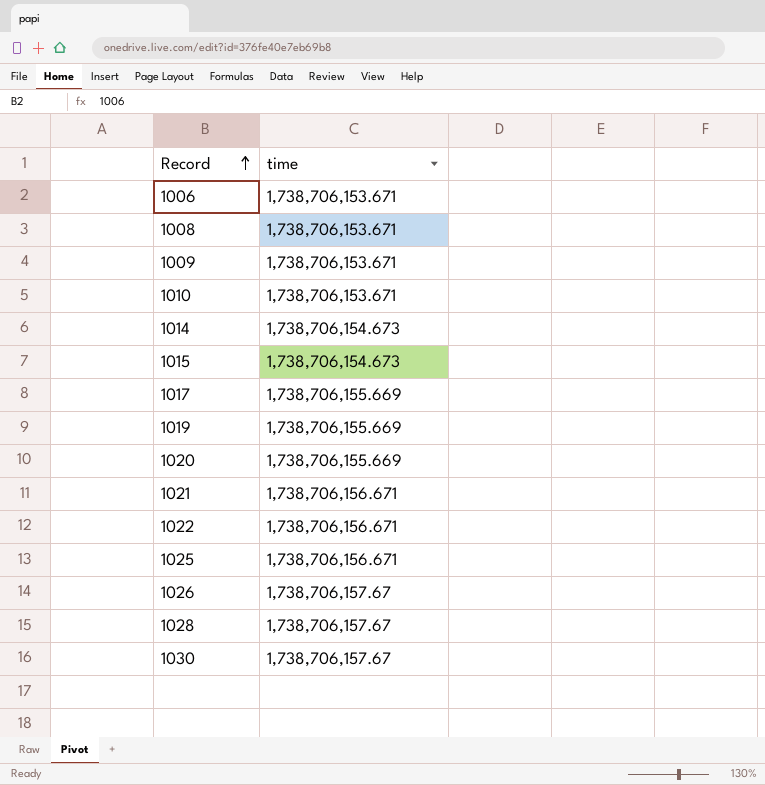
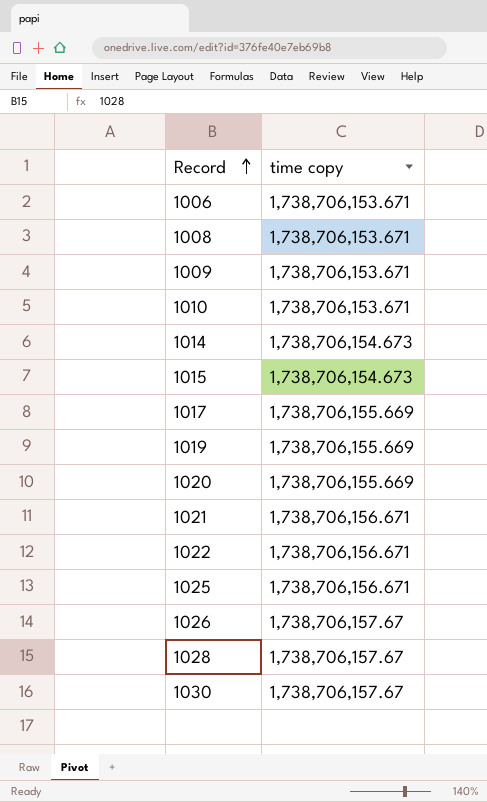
column name: time -> time copy

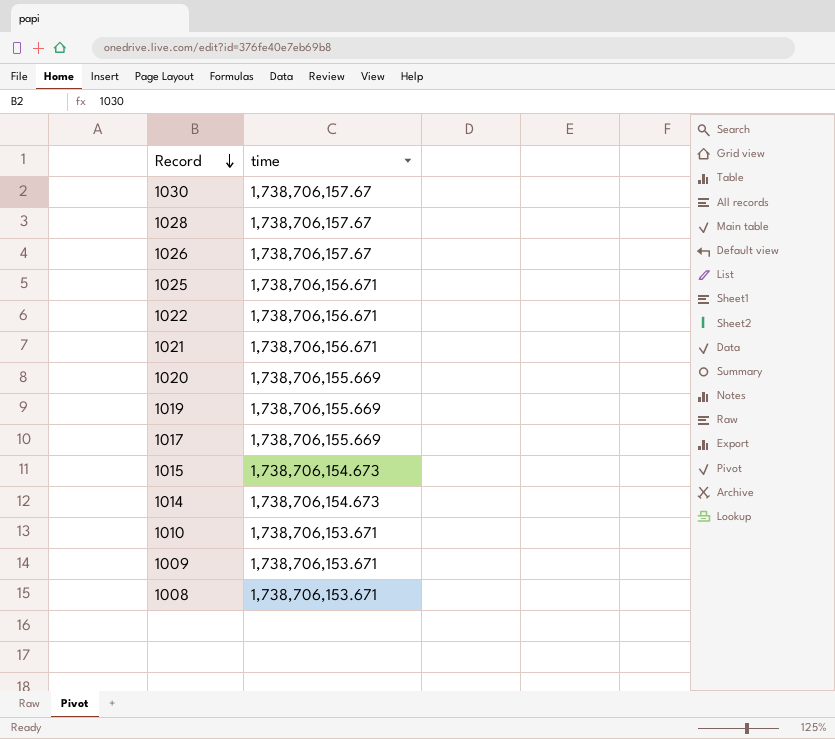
row order: Record ascending -> Record descending
column name: time copy -> time
row 1006: 1,738,706,153.671 -> none

